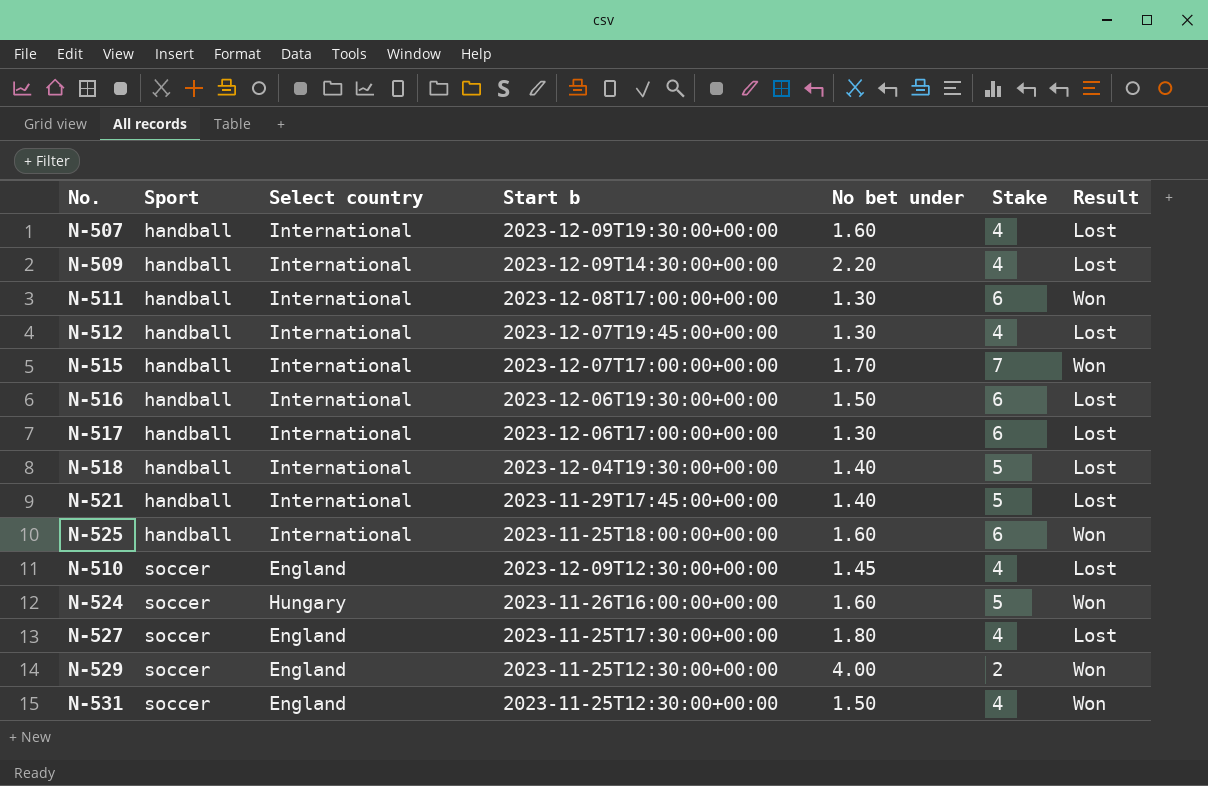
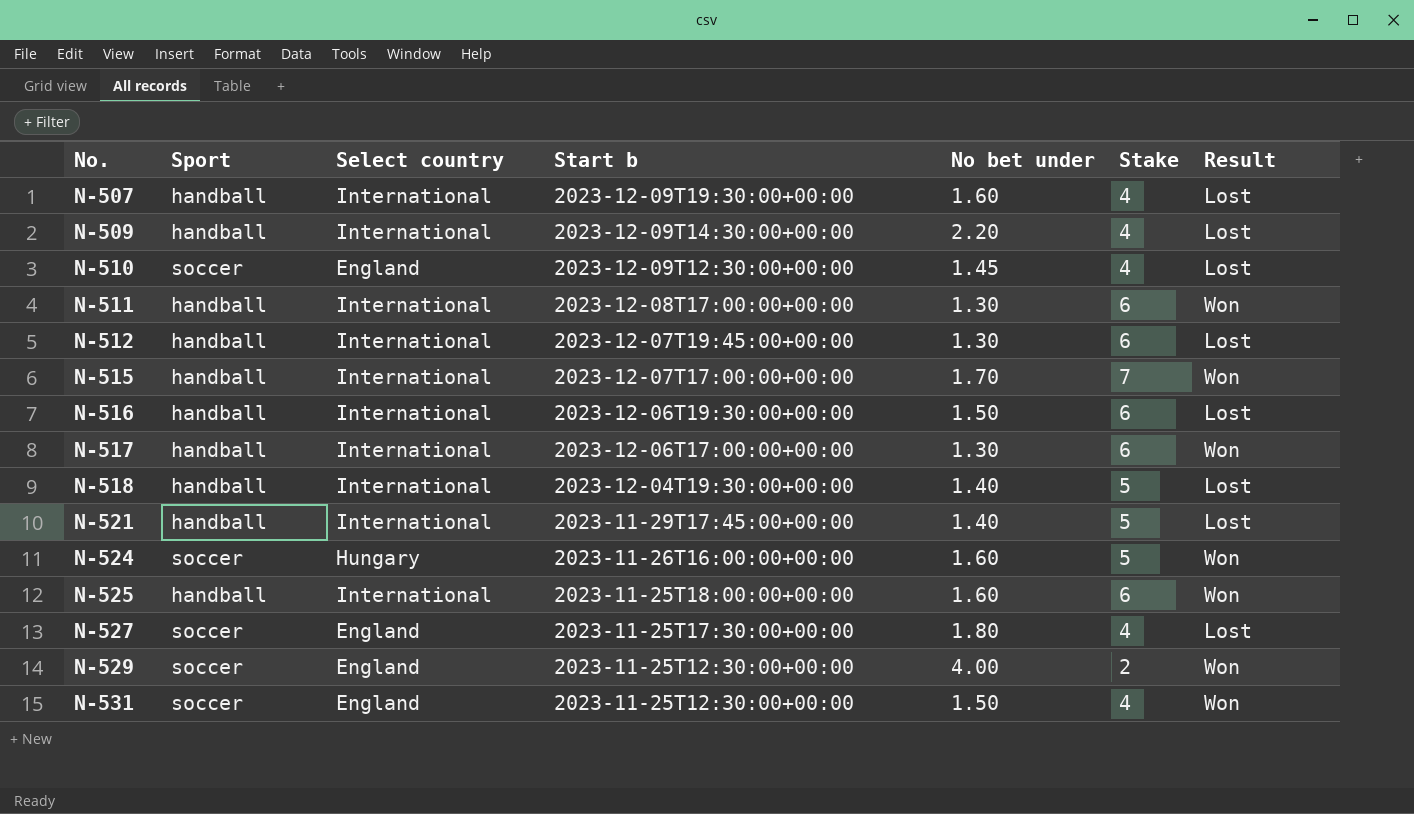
row order: Sport ascending -> No. ascending
N-512 | Stake: 4 -> 6
N-517 | Result: Lost -> Won

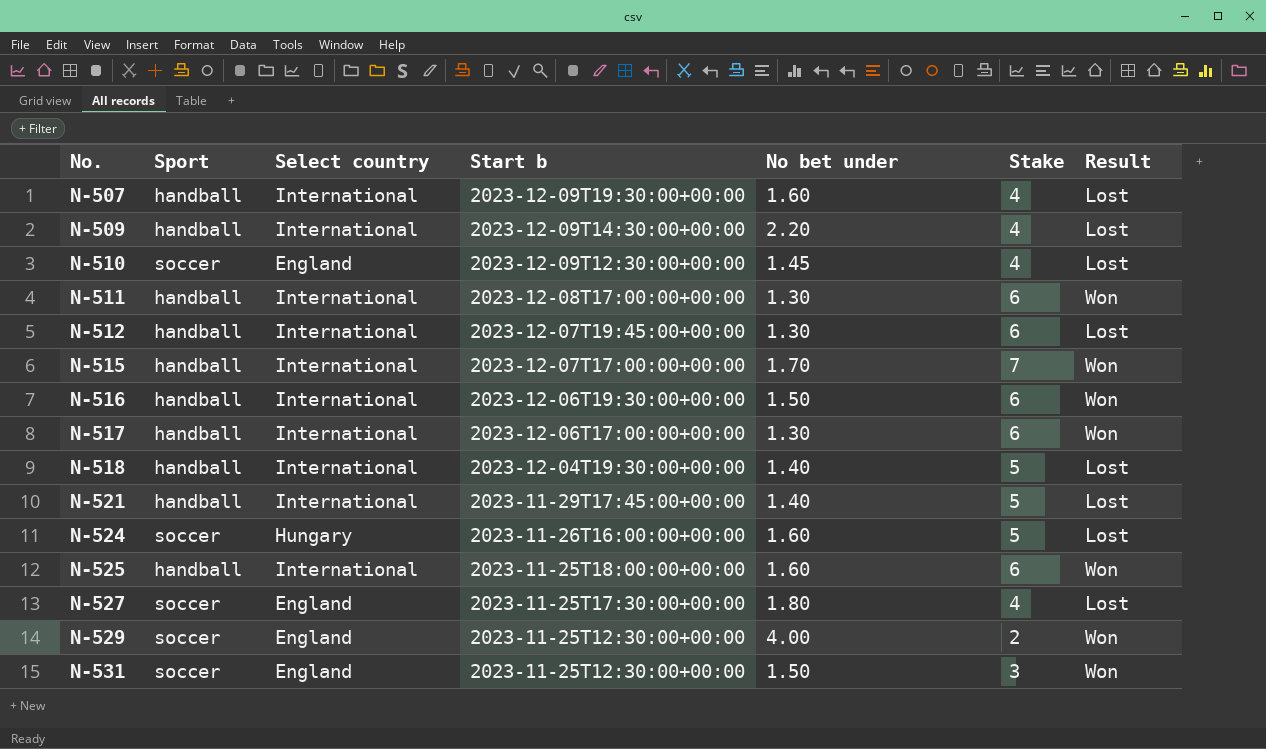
N-516 | Result: Lost -> Won
N-524 | Result: Won -> Lost
N-531 | Stake: 4 -> 3

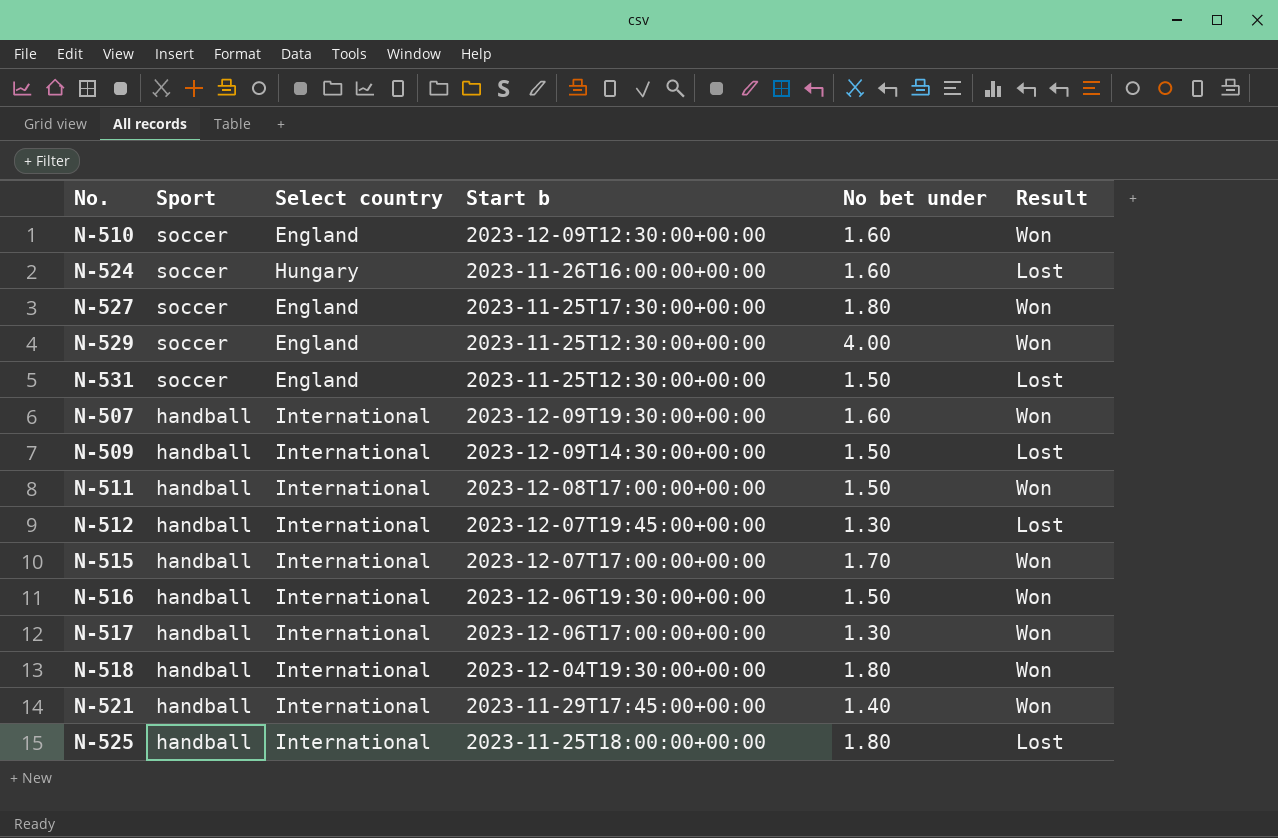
row order: No. ascending -> Sport descending
column Stake | position: 6 -> none
N-510 | No bet under: 1.45 -> 1.60
N-510 | Result: Lost -> Won
N-527 | Result: Lost -> Won
N-531 | Result: Won -> Lost
N-507 | Result: Lost -> Won
N-509 | No bet under: 2.20 -> 1.50
N-511 | No bet under: 1.30 -> 1.50
N-518 | No bet under: 1.40 -> 1.80
N-518 | Result: Lost -> Won
N-521 | Result: Lost -> Won
N-525 | No bet under: 1.60 -> 1.80
N-525 | Result: Won -> Lost

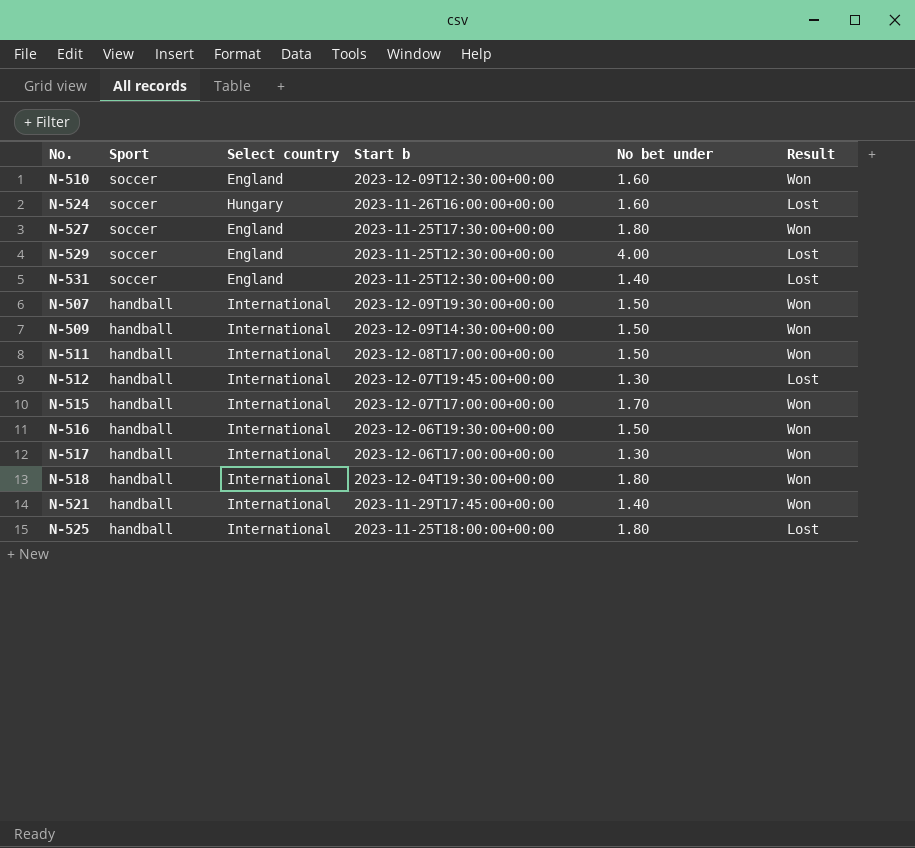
N-529 | Result: Won -> Lost
N-531 | No bet under: 1.50 -> 1.40
N-507 | No bet under: 1.60 -> 1.50
N-509 | Result: Lost -> Won

